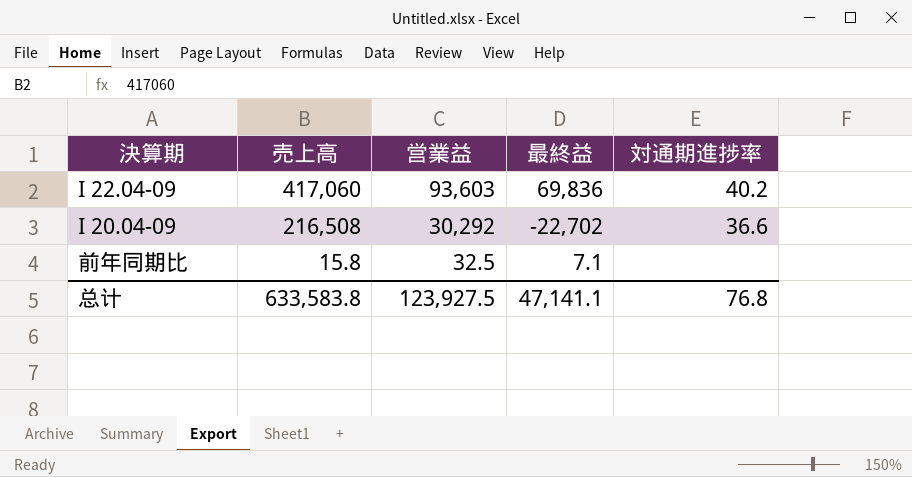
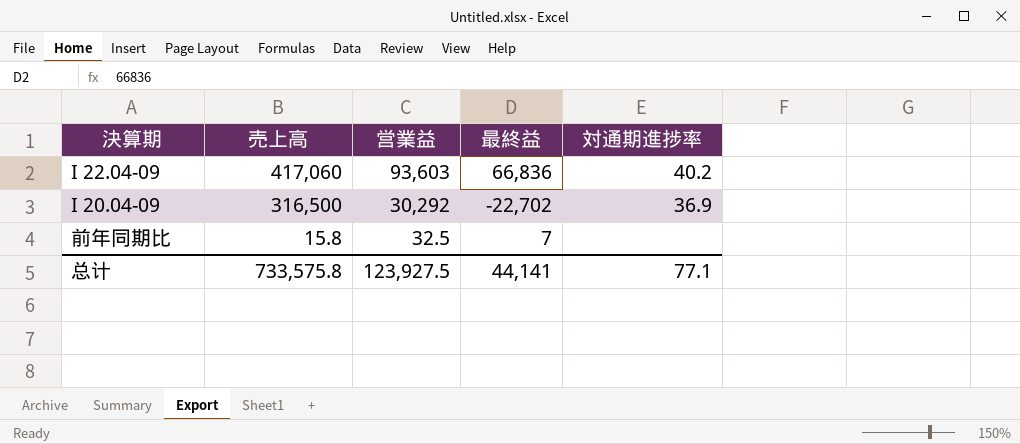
I 22.04-09 | 最終益: 69,836 -> 66,836
I 20.04-09 | 売上高: 216,508 -> 316,500
I 20.04-09 | 対通期進捗率: 36.6 -> 36.9
前年同期比 | 最終益: 7.1 -> 7
总计 | 売上高: 633,583.8 -> 733,575.8
总计 | 最終益: 47,141.1 -> 44,141
总计 | 対通期進捗率: 76.8 -> 77.1

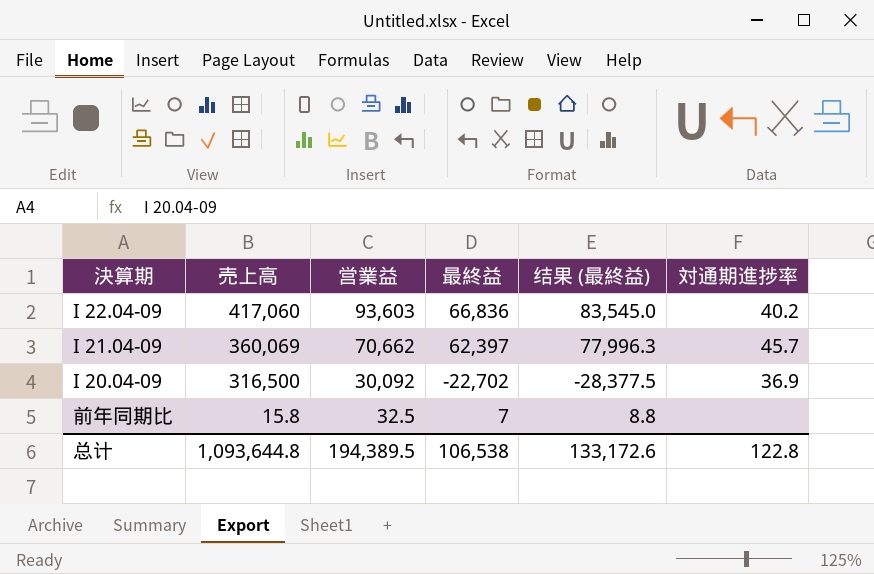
column 结果 (最終益) | formula: none -> [最終益] * 1.25
row I 21.04-09: none -> 360,069 | 70,662 | 62,397 | 77,996.3 | 45.7
I 20.04-09 | 営業益: 30,292 -> 30,092
总计 | 売上高: 733,575.8 -> 1,093,644.8
总计 | 営業益: 123,927.5 -> 194,389.5
总计 | 最終益: 44,141 -> 106,538
总计 | 対通期進捗率: 77.1 -> 122.8

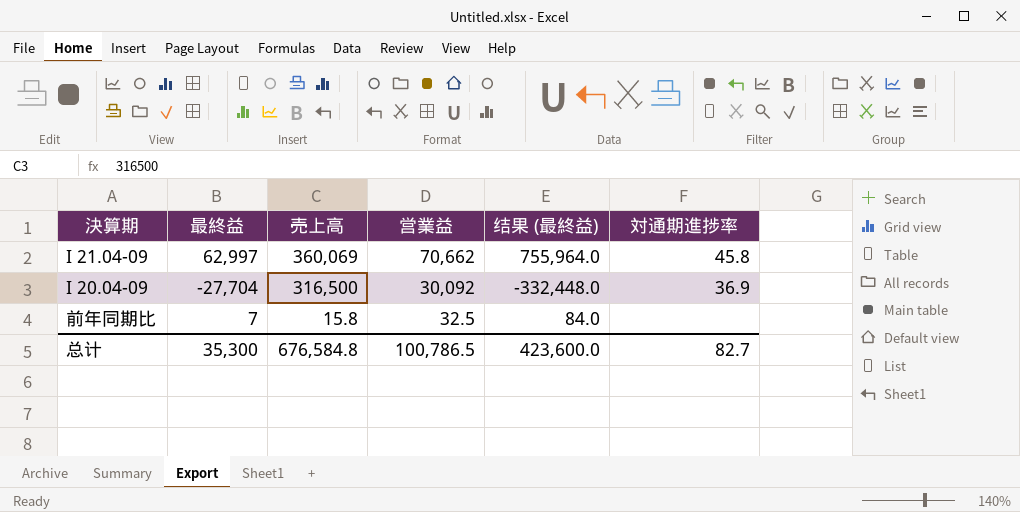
column 最終益 | position: 4 -> 2
column 结果 (最終益) | formula: [最終益] * 1.25 -> [最終益] * 12
row I 22.04-09: 417,060 | 93,603 | 66,836 | 83,545.0 | 40.2 -> none
I 21.04-09 | 最終益: 62,397 -> 62,997
I 21.04-09 | 対通期進捗率: 45.7 -> 45.8
I 20.04-09 | 最終益: -22,702 -> -27,704
总计 | 最終益: 106,538 -> 35,300
总计 | 売上高: 1,093,644.8 -> 676,584.8
总计 | 営業益: 194,389.5 -> 100,786.5
总计 | 结果 (最終益): 133,172.6 -> 423,600.0
总计 | 対通期進捗率: 122.8 -> 82.7

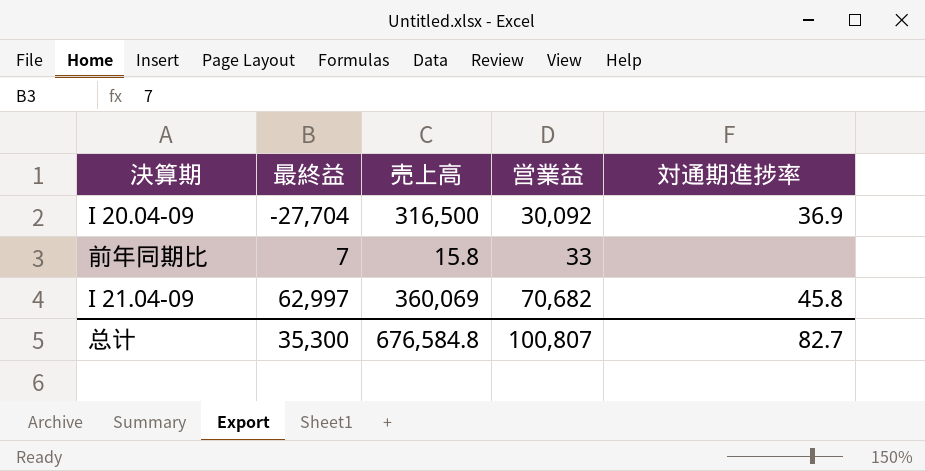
row order: 売上高 descending -> 最終益 ascending
column 结果 (最終益) | formula: [最終益] * 12 -> none
前年同期比 | 営業益: 32.5 -> 33
I 21.04-09 | 営業益: 70,662 -> 70,682
总计 | 営業益: 100,786.5 -> 100,807

